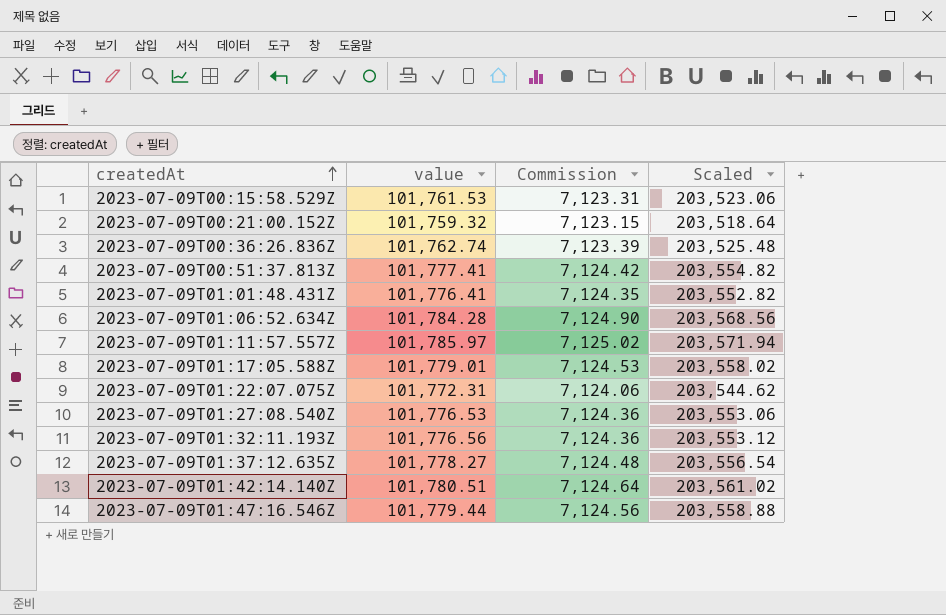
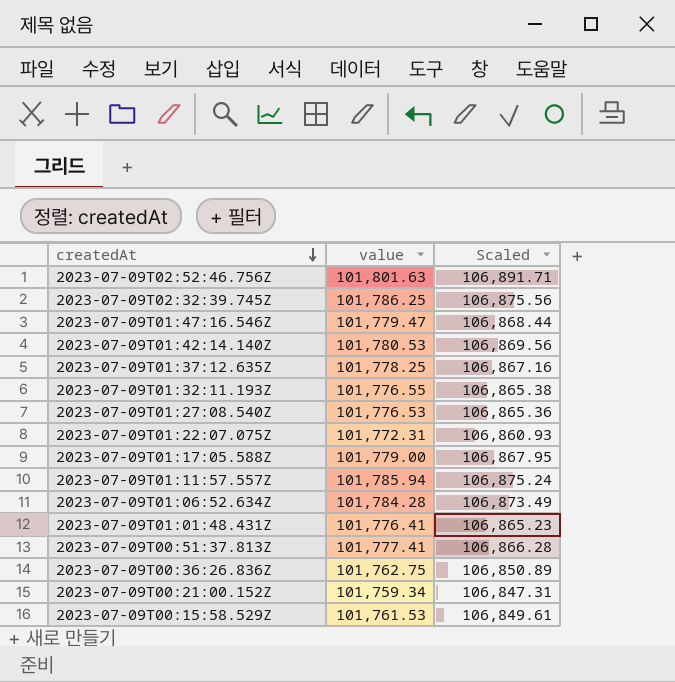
row order: createdAt ascending -> createdAt descending
column Commission | formula: [value] * 0.07 -> none
column Scaled | formula: [value] * 2 -> [value] * 1.05
row 2023-07-09T02:52:46.756Z: none -> 101,801.63 | 106,891.71
row 2023-07-09T02:32:39.745Z: none -> 101,786.25 | 106,875.56
2023-07-09T01:47:16.546Z | value: 101,779.44 -> 101,779.47
2023-07-09T01:42:14.140Z | value: 101,780.51 -> 101,780.53
2023-07-09T01:37:12.635Z | value: 101,778.27 -> 101,778.25
2023-07-09T01:32:11.193Z | value: 101,776.56 -> 101,776.55
2023-07-09T01:17:05.588Z | value: 101,779.01 -> 101,779.00
2023-07-09T01:11:57.557Z | value: 101,785.97 -> 101,785.94
2023-07-09T00:36:26.836Z | value: 101,762.74 -> 101,762.75
2023-07-09T00:21:00.152Z | value: 101,759.32 -> 101,759.34

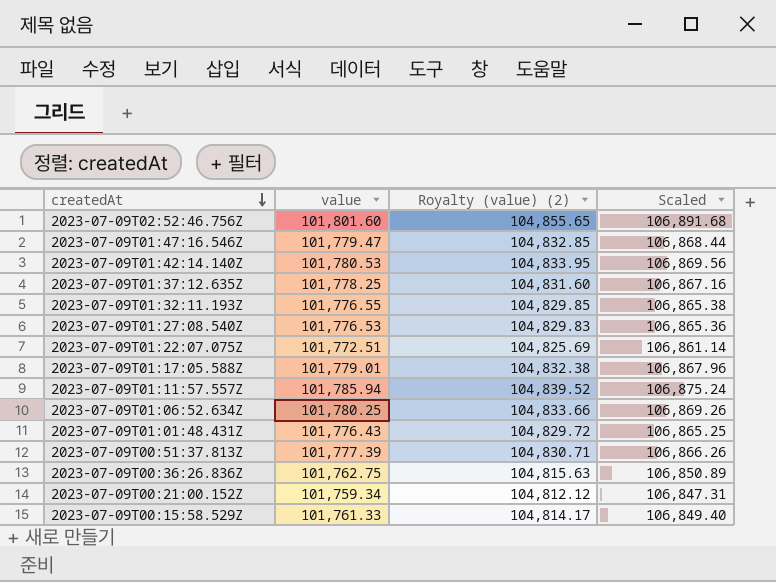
column Royalty (value) (2) | formula: none -> [value] * 1.03
row 2023-07-09T02:32:39.745Z: 101,786.25 | 106,875.56 -> none
2023-07-09T02:52:46.756Z | value: 101,801.63 -> 101,801.60
2023-07-09T02:52:46.756Z | Scaled: 106,891.71 -> 106,891.68
2023-07-09T01:22:07.075Z | value: 101,772.31 -> 101,772.51
2023-07-09T01:22:07.075Z | Scaled: 106,860.93 -> 106,861.14
2023-07-09T01:17:05.588Z | value: 101,779.00 -> 101,779.01
2023-07-09T01:17:05.588Z | Scaled: 106,867.95 -> 106,867.96
2023-07-09T01:06:52.634Z | value: 101,784.28 -> 101,780.25
2023-07-09T01:06:52.634Z | Scaled: 106,873.49 -> 106,869.26
2023-07-09T01:01:48.431Z | value: 101,776.41 -> 101,776.43
2023-07-09T01:01:48.431Z | Scaled: 106,865.23 -> 106,865.25
2023-07-09T00:51:37.813Z | value: 101,777.41 -> 101,777.39
2023-07-09T00:51:37.813Z | Scaled: 106,866.28 -> 106,866.26
2023-07-09T00:15:58.529Z | value: 101,761.53 -> 101,761.33
2023-07-09T00:15:58.529Z | Scaled: 106,849.61 -> 106,849.40

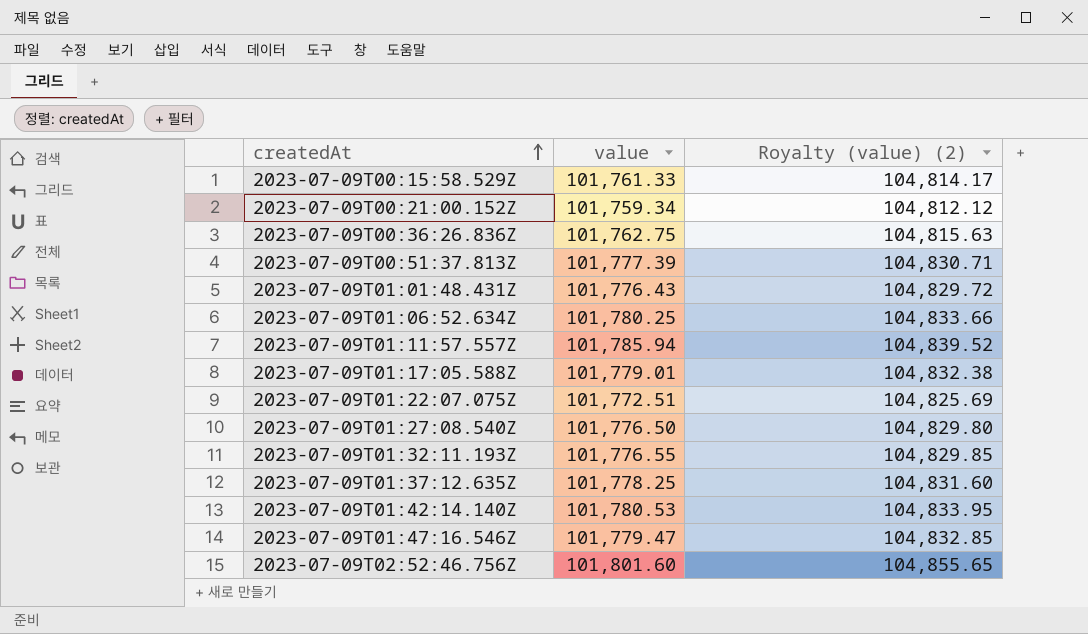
row order: createdAt descending -> createdAt ascending
column Scaled | formula: [value] * 1.05 -> none
2023-07-09T01:27:08.540Z | value: 101,776.53 -> 101,776.50
2023-07-09T01:27:08.540Z | Royalty (value) (2): 104,829.83 -> 104,829.80

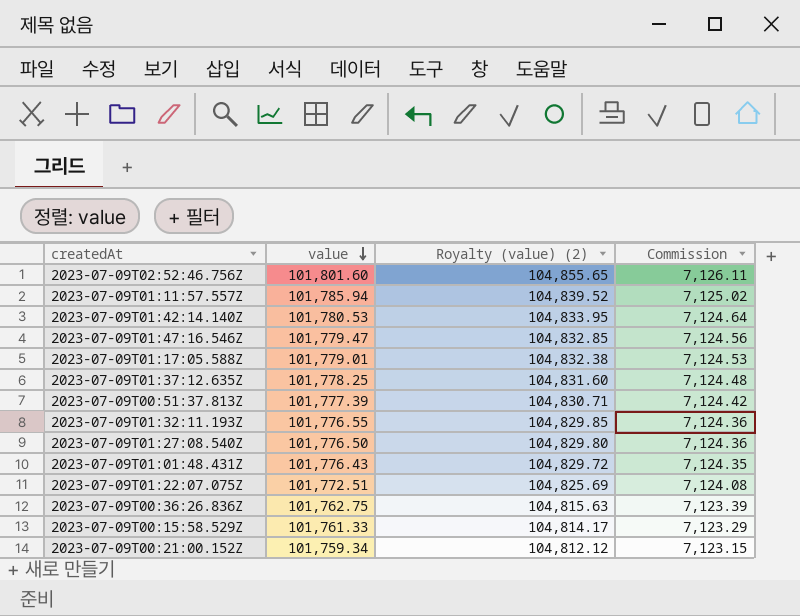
row order: createdAt ascending -> value descending
column Commission | formula: none -> [value] * 0.07
row 2023-07-09T01:06:52.634Z: 101,780.25 | 104,833.66 -> none

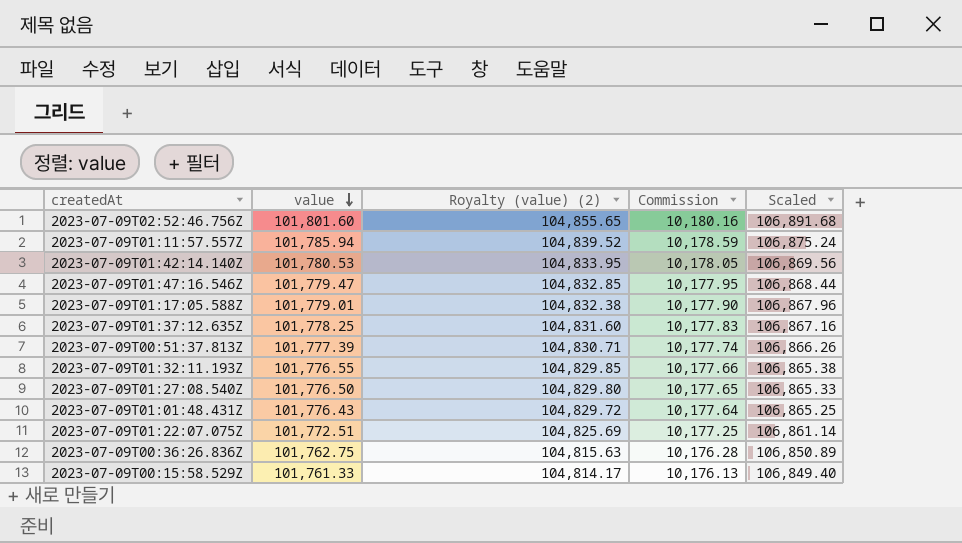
column Commission | formula: [value] * 0.07 -> [value] * 0.1
column Scaled | formula: none -> [value] * 1.05
row 2023-07-09T00:21:00.152Z: 101,759.34 | 104,812.12 | 7,123.15 -> none

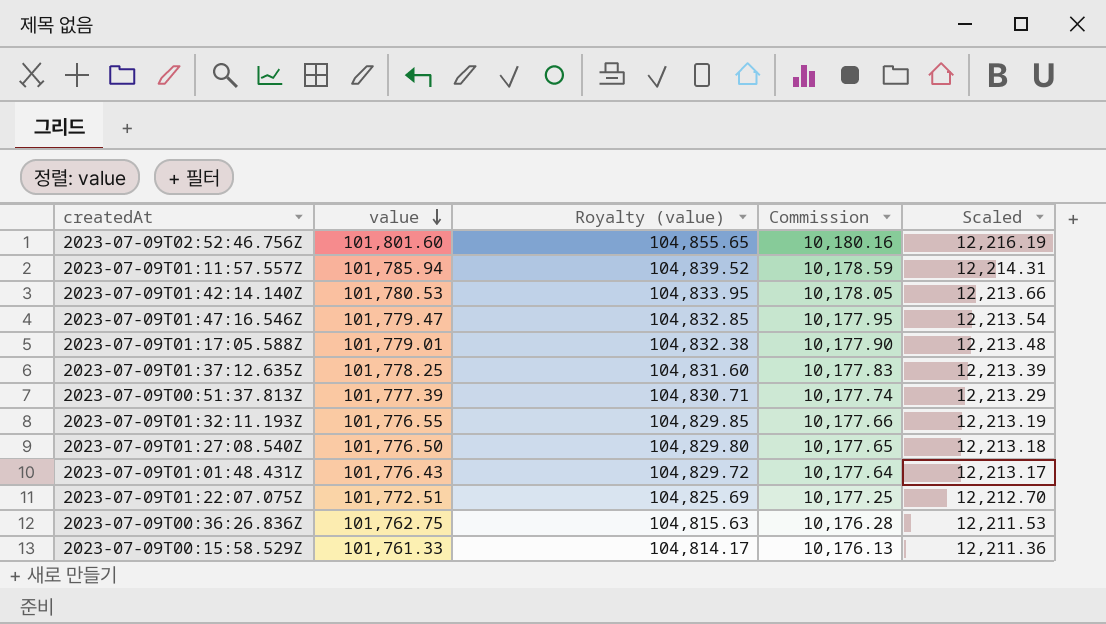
column name: Royalty (value) (2) -> Royalty (value)
column Scaled | formula: [value] * 1.05 -> [value] * 0.12

